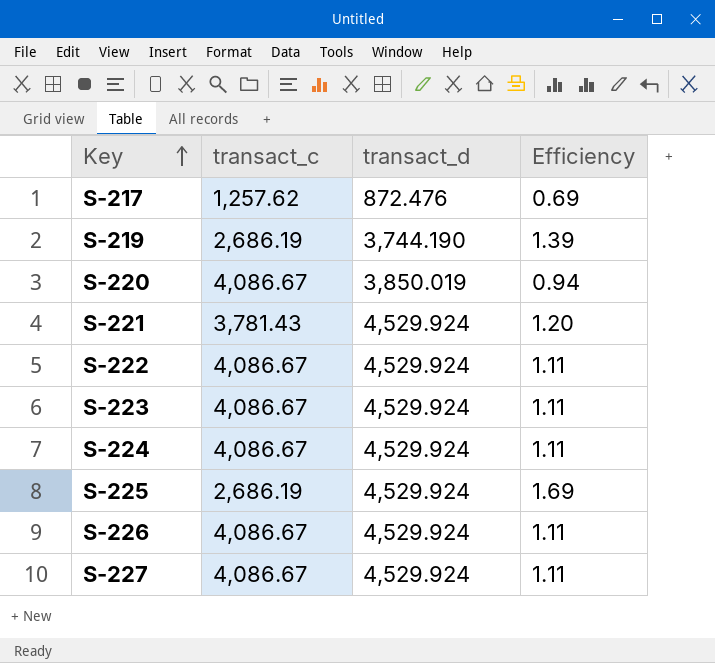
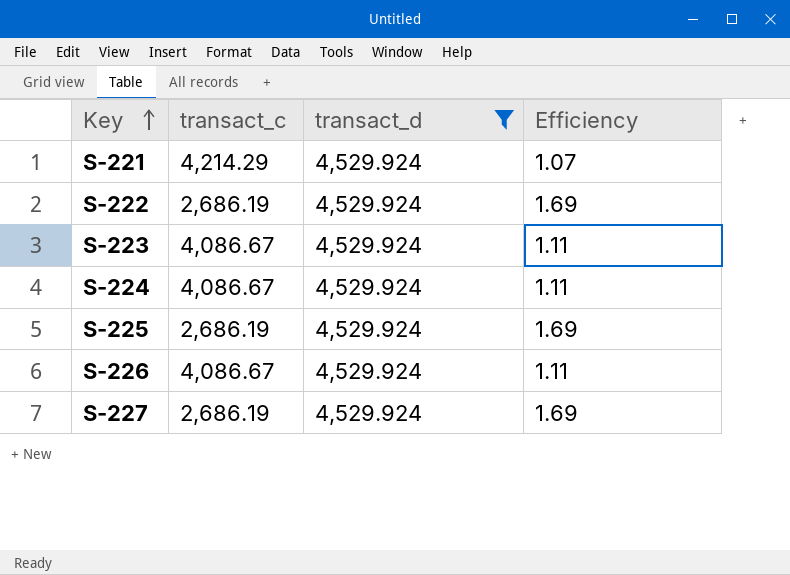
filter: none -> transact_d = 4,529.924
S-221 | transact_c: 3,781.43 -> 4,214.29
S-221 | Efficiency: 1.20 -> 1.07
S-222 | transact_c: 4,086.67 -> 2,686.19
S-222 | Efficiency: 1.11 -> 1.69
S-227 | transact_c: 4,086.67 -> 2,686.19
S-227 | Efficiency: 1.11 -> 1.69

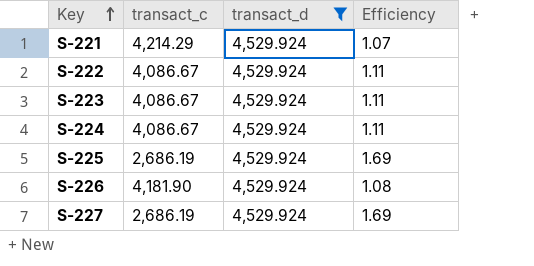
S-222 | transact_c: 2,686.19 -> 4,086.67
S-222 | Efficiency: 1.69 -> 1.11
S-226 | transact_c: 4,086.67 -> 4,181.90
S-226 | Efficiency: 1.11 -> 1.08

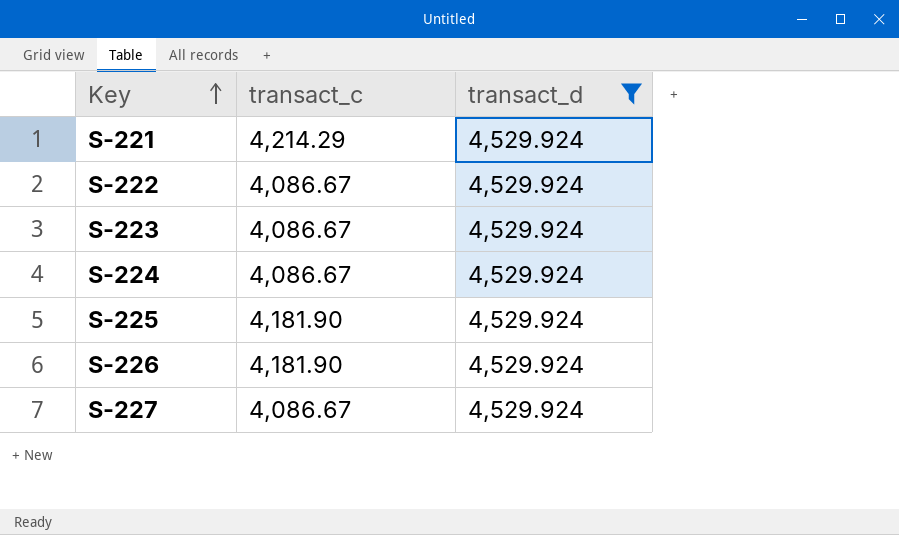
column Efficiency | formula: [transact_d] / [transact_c] -> none
S-225 | transact_c: 2,686.19 -> 4,181.90
S-227 | transact_c: 2,686.19 -> 4,086.67

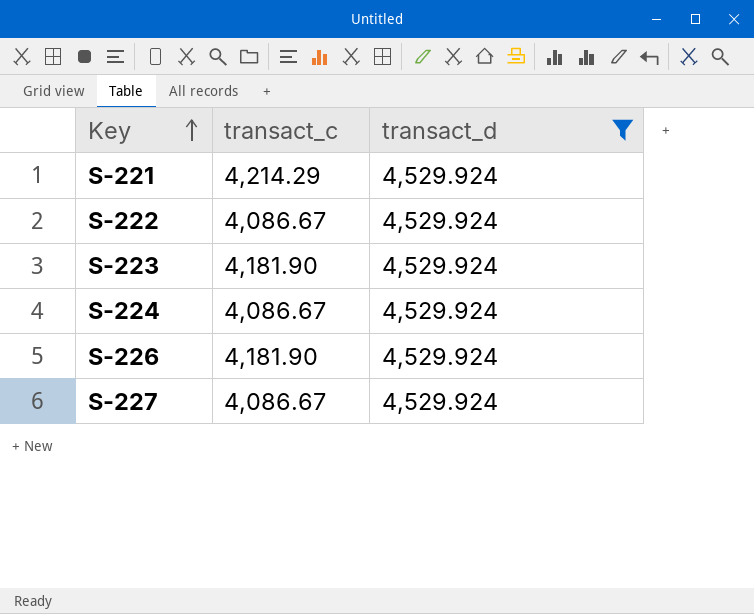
row S-225: 4,181.90 | 4,529.924 -> none
S-223 | transact_c: 4,086.67 -> 4,181.90

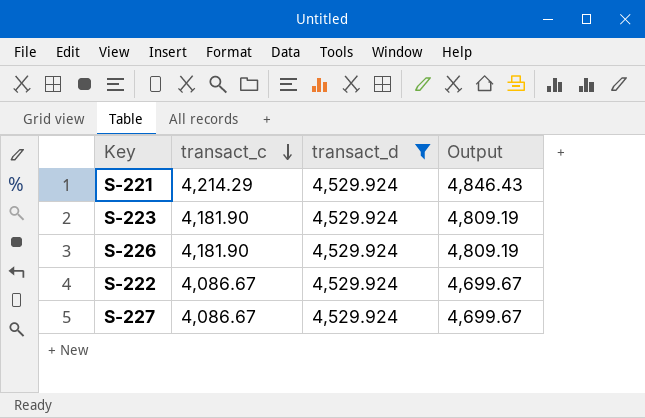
row order: Key ascending -> transact_c descending
column Output | formula: none -> [transact_c] * 1.15
row S-224: 4,086.67 | 4,529.924 -> none

